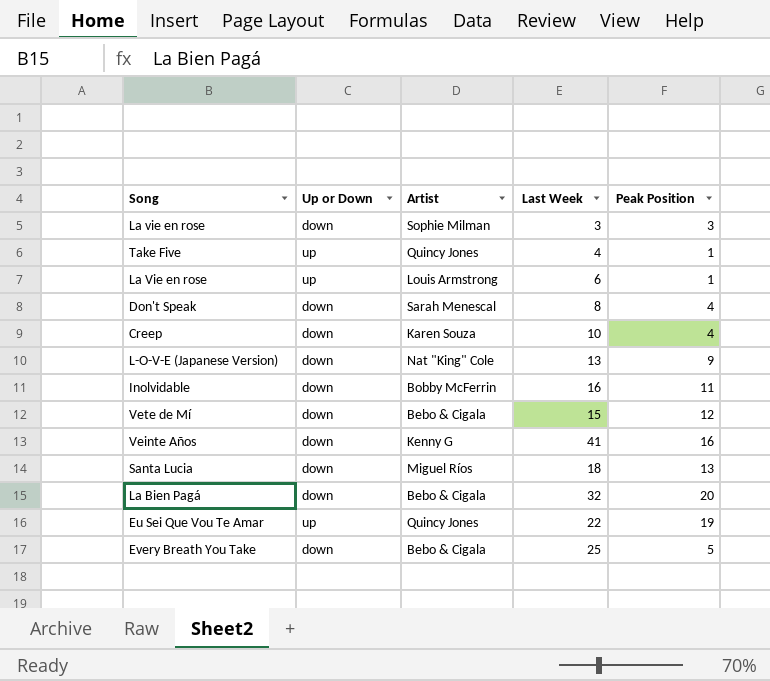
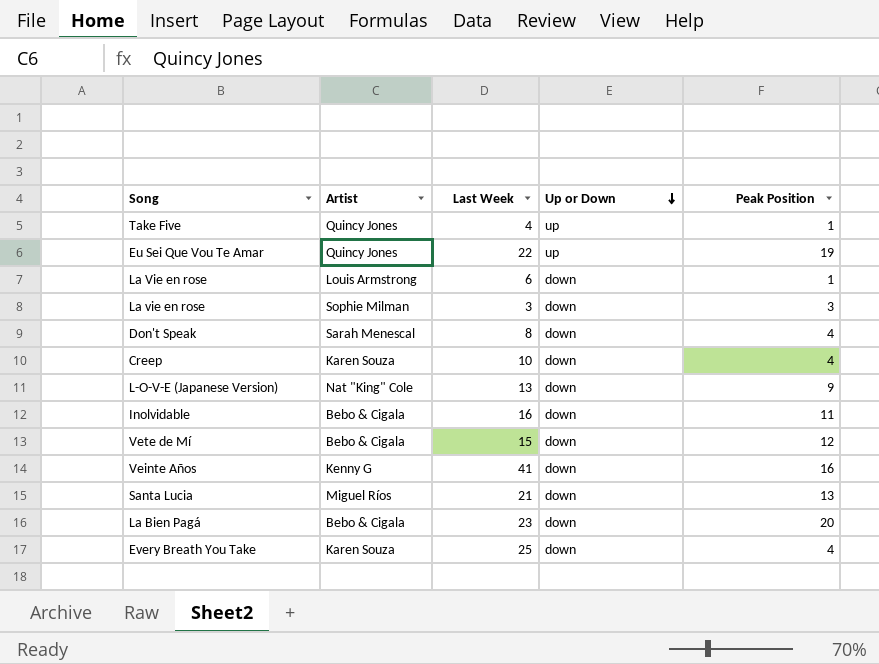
row order: none -> Up or Down descending
column Up or Down | position: 2 -> 4
La Vie en rose | Up or Down: up -> down
Inolvidable | Artist: Bobby McFerrin -> Bebo & Cigala
Santa Lucia | Last Week: 18 -> 21
La Bien Pagá | Last Week: 32 -> 23
Every Breath You Take | Artist: Bebo & Cigala -> Karen Souza
Every Breath You Take | Peak Position: 5 -> 4

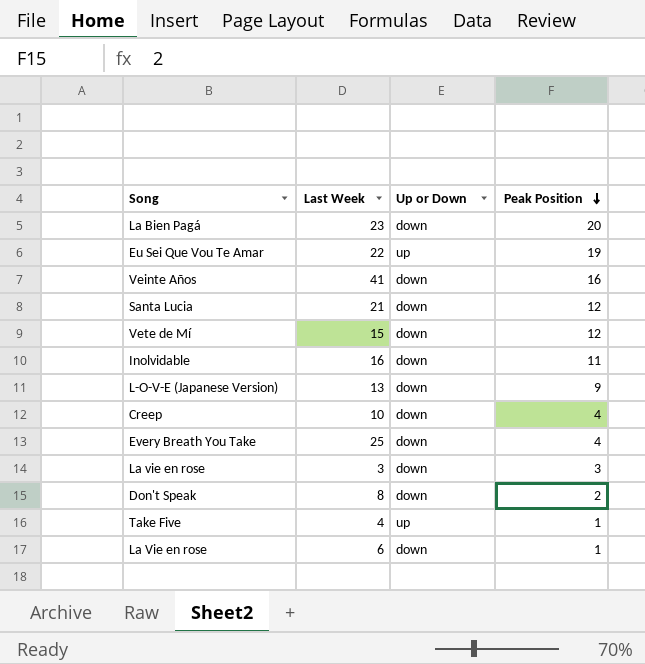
row order: Up or Down descending -> Peak Position descending
column Artist | position: 2 -> none
Santa Lucia | Peak Position: 13 -> 12
Don't Speak | Peak Position: 4 -> 2

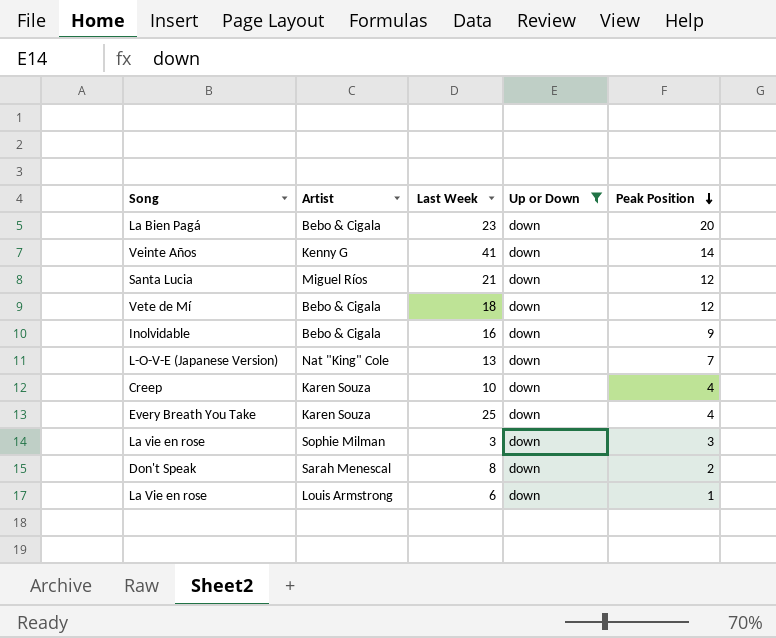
filter: none -> Up or Down = down
column Artist | position: none -> 2
Veinte Años | Peak Position: 16 -> 14
Vete de Mí | Last Week: 15 -> 18
Inolvidable | Peak Position: 11 -> 9
L-O-V-E (Japanese Version) | Peak Position: 9 -> 7

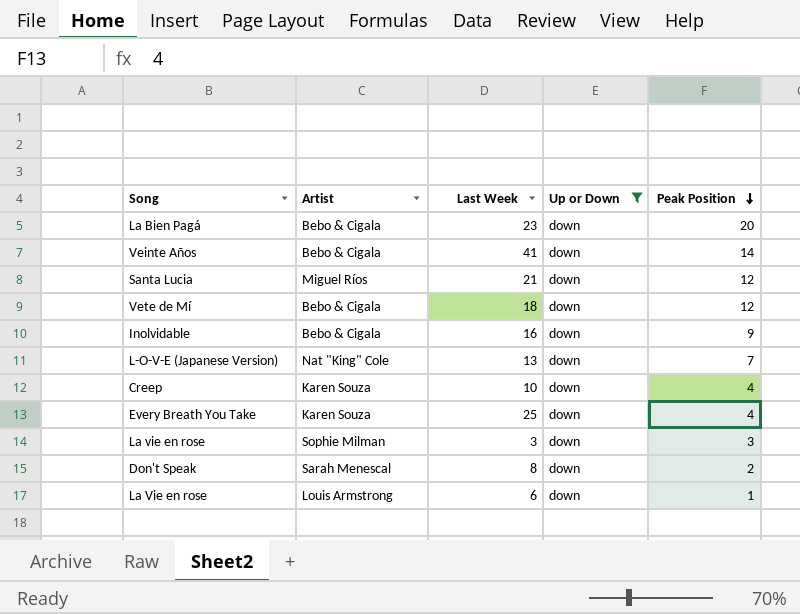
Veinte Años | Artist: Kenny G -> Bebo & Cigala

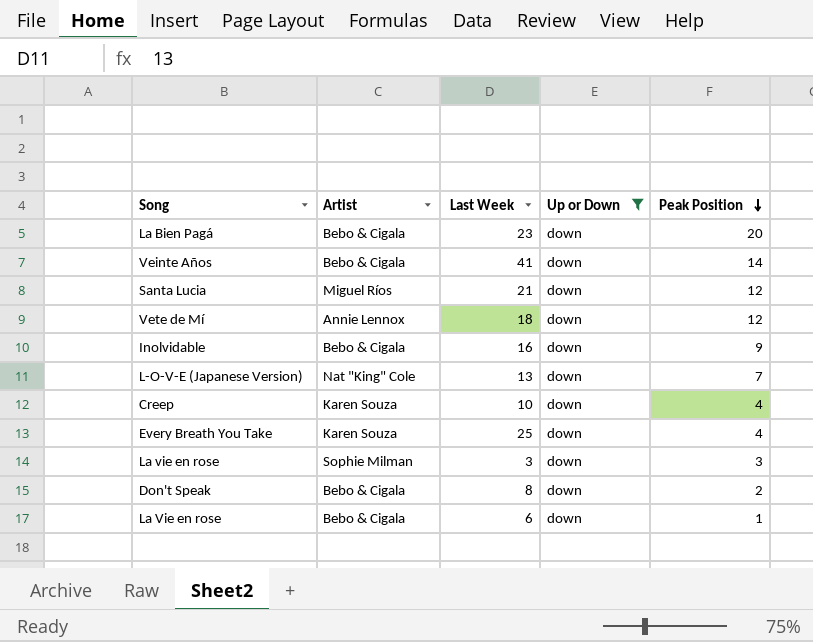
Vete de Mí | Artist: Bebo & Cigala -> Annie Lennox
Don't Speak | Artist: Sarah Menescal -> Bebo & Cigala
La Vie en rose | Artist: Louis Armstrong -> Bebo & Cigala

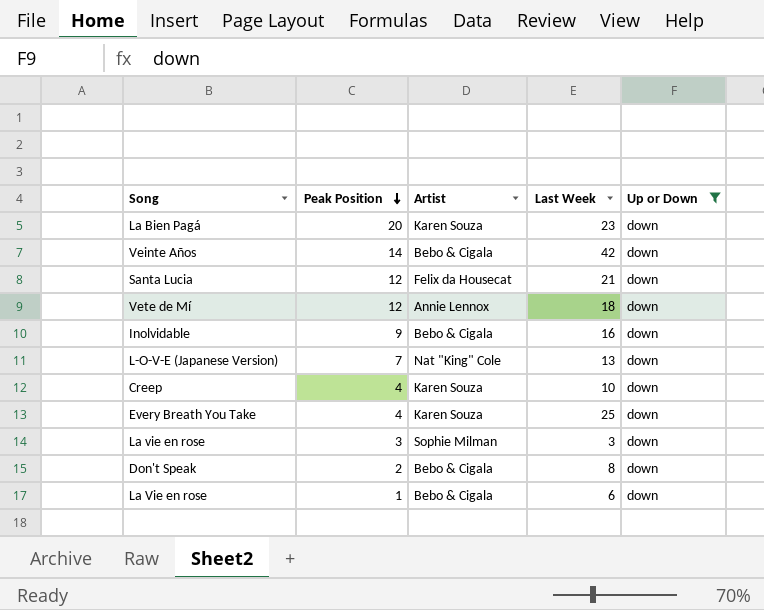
column Peak Position | position: 5 -> 2
La Bien Pagá | Artist: Bebo & Cigala -> Karen Souza
Veinte Años | Last Week: 41 -> 42
Santa Lucia | Artist: Miguel Ríos -> Felix da Housecat

